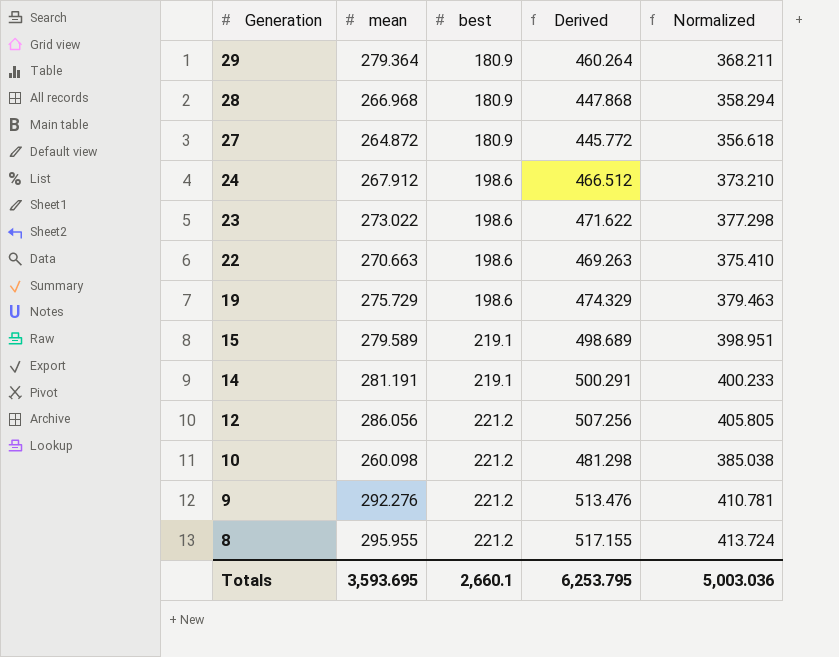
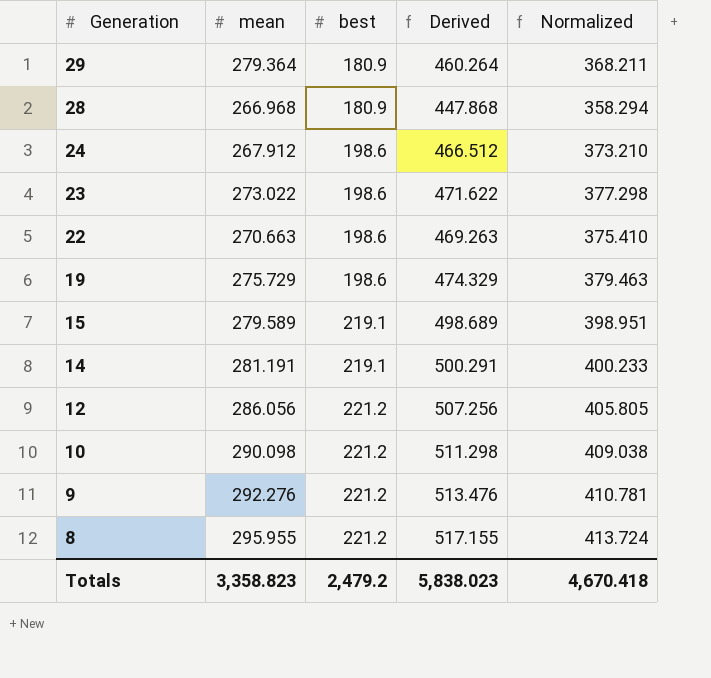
row 27: 264.872 | 180.9 | 445.772 | 356.618 -> none
10 | mean: 260.098 -> 290.098
10 | Derived: 481.298 -> 511.298
10 | Normalized: 385.038 -> 409.038
Totals | mean: 3,593.695 -> 3,358.823
Totals | best: 2,660.1 -> 2,479.2
Totals | Derived: 6,253.795 -> 5,838.023
Totals | Normalized: 5,003.036 -> 4,670.418

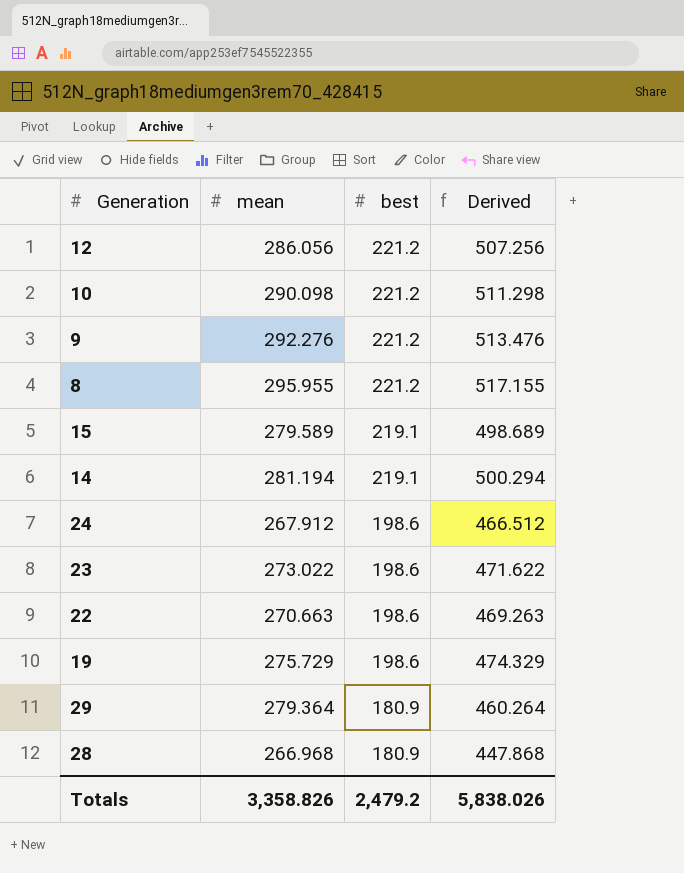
row order: Generation descending -> best descending
column Normalized | formula: [Derived] * 0.8 -> none
14 | mean: 281.191 -> 281.194
14 | Derived: 500.291 -> 500.294
Totals | mean: 3,358.823 -> 3,358.826
Totals | Derived: 5,838.023 -> 5,838.026

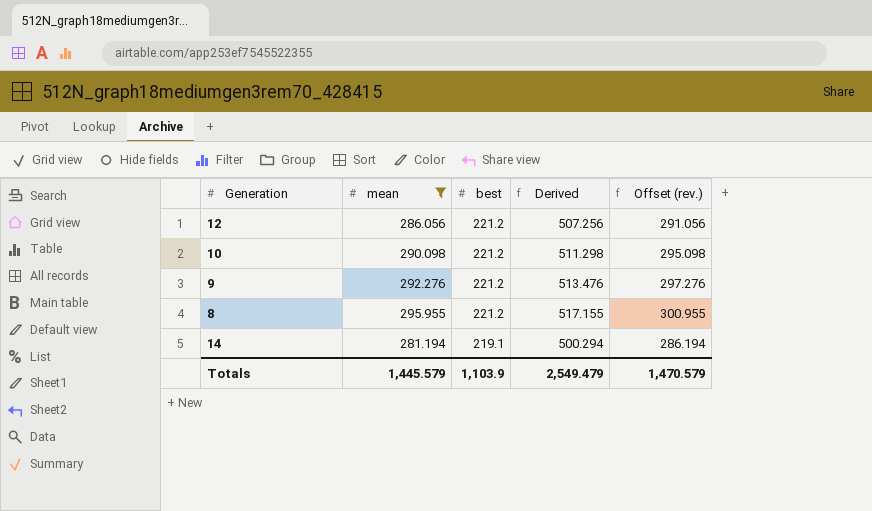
filter: none -> mean >= 281.194
column Offset (rev.) | formula: none -> [mean] + 5
Totals | mean: 3,358.826 -> 1,445.579
Totals | best: 2,479.2 -> 1,103.9
Totals | Derived: 5,838.026 -> 2,549.479

